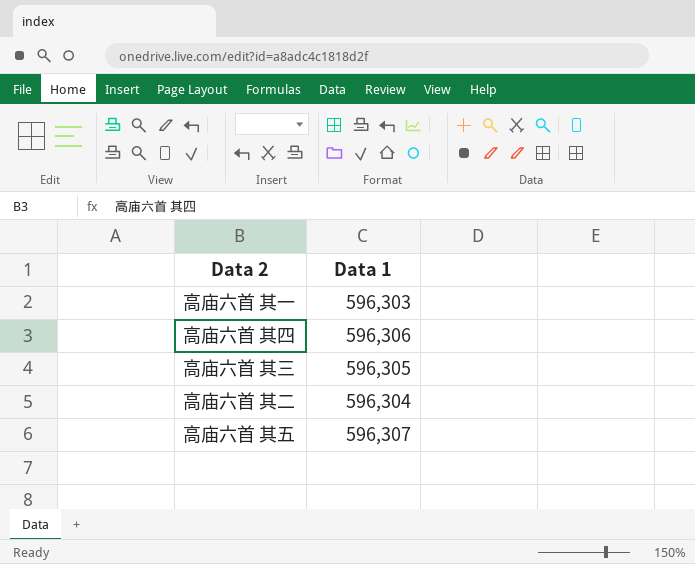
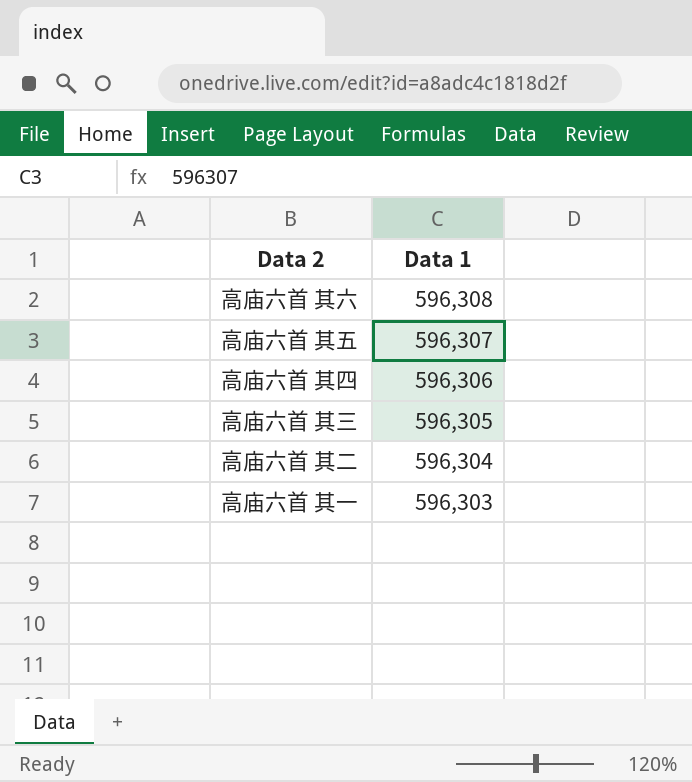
row order: none -> Data 1 descending
row 高庙六首 其六: none -> 596,308

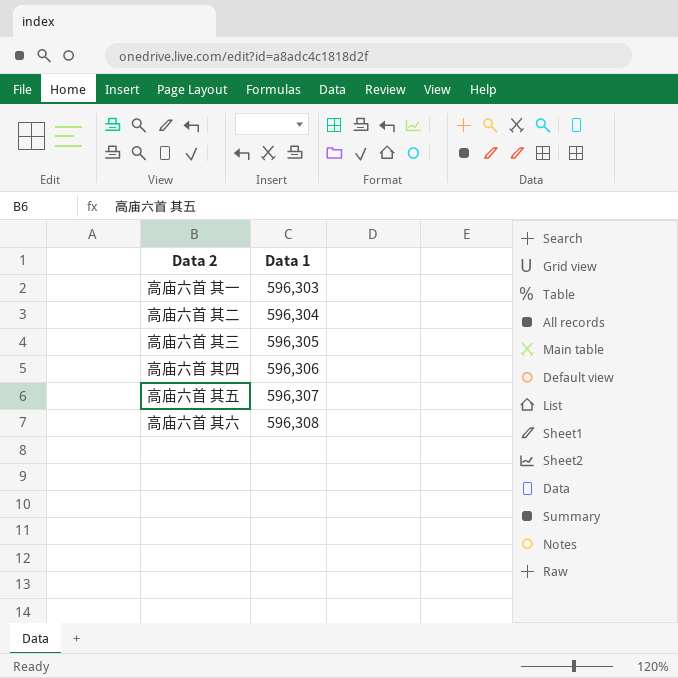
row order: Data 1 descending -> Data 1 ascending

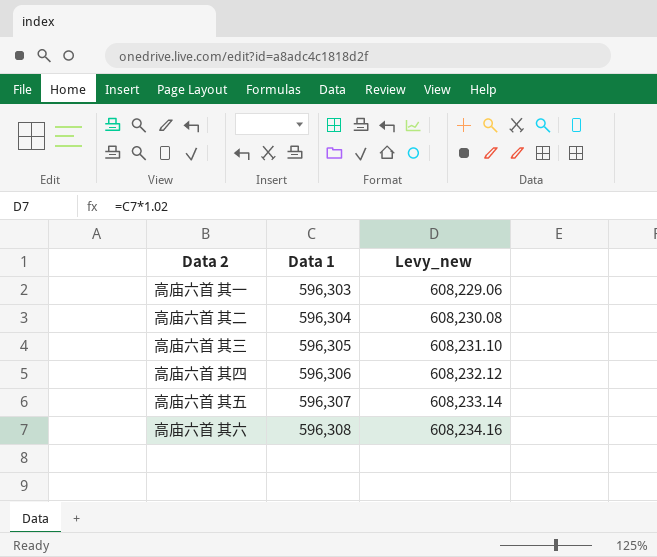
column Levy_new | formula: none -> [Data 1] * 1.02

